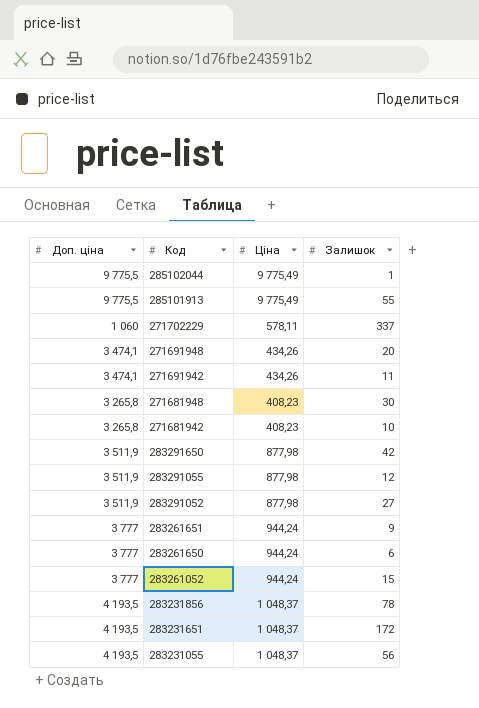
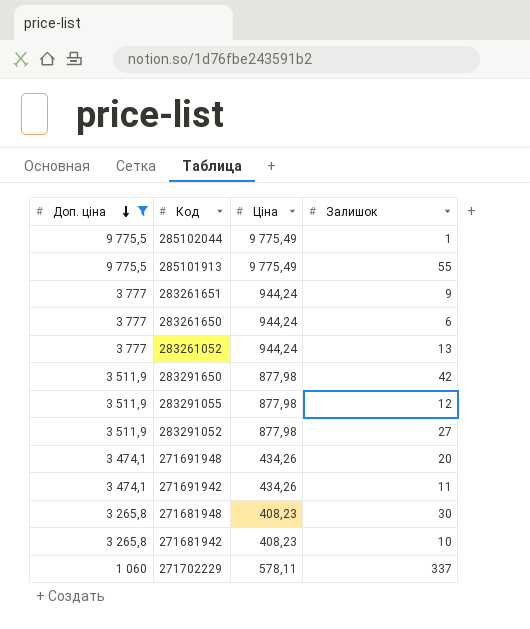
filter: none -> Доп. ціна != 4 193,5
row order: none -> Доп. ціна descending
283261052 | Залишок: 15 -> 13

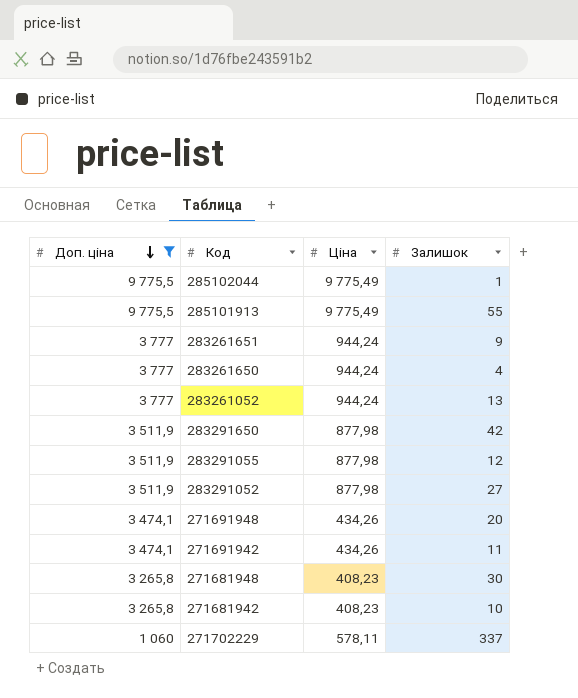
283261650 | Залишок: 6 -> 4

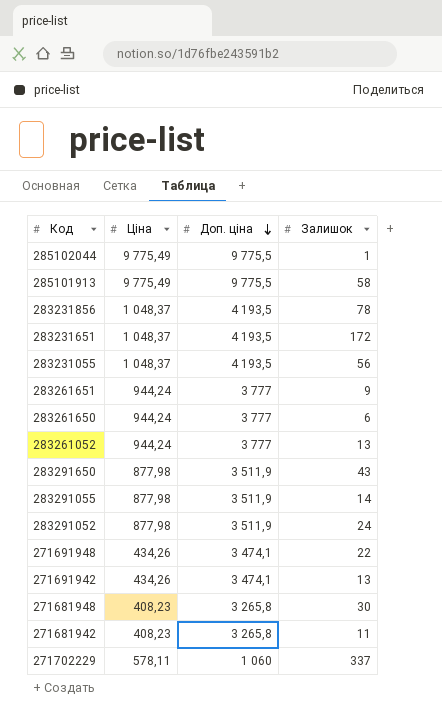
filter: Доп. ціна != 4 193,5 -> none
column Доп. ціна | position: 1 -> 3
285101913 | Залишок: 55 -> 58
283261650 | Залишок: 4 -> 6
283291650 | Залишок: 42 -> 43
283291055 | Залишок: 12 -> 14
283291052 | Залишок: 27 -> 24
271691948 | Залишок: 20 -> 22
271691942 | Залишок: 11 -> 13
271681942 | Залишок: 10 -> 11

